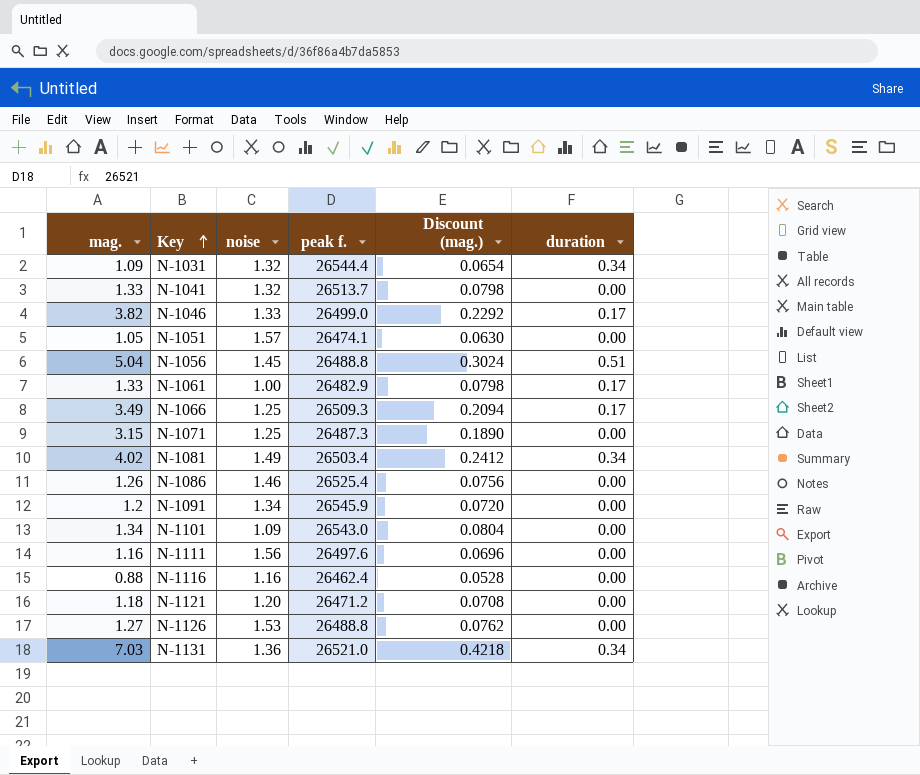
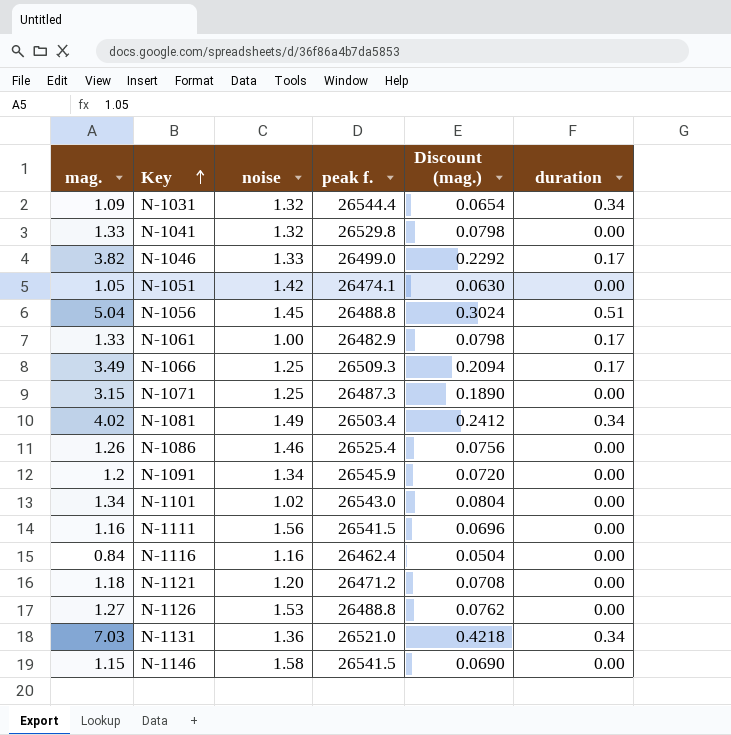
N-1041 | peak f.: 26513.7 -> 26529.8
N-1051 | noise: 1.57 -> 1.42
N-1101 | noise: 1.09 -> 1.02
N-1111 | peak f.: 26497.6 -> 26541.5
N-1116 | mag.: 0.88 -> 0.84
N-1116 | Discount (mag.): 0.0528 -> 0.0504
row N-1146: none -> 1.15 | 1.58 | 26541.5 | 0.0690 | 0.00

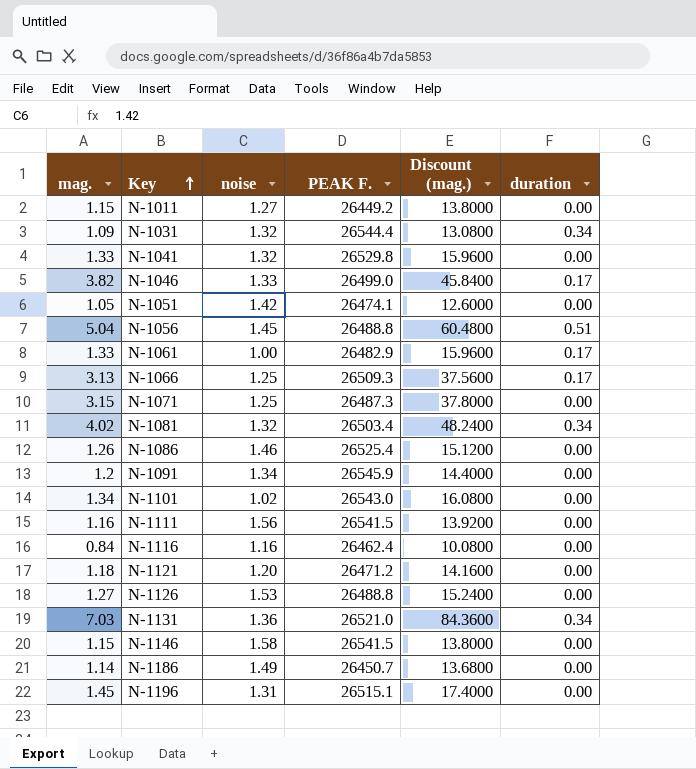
column name: peak f. -> PEAK F.
column Discount (mag.) | formula: [mag.] * 0.06 -> [mag.] * 12
row N-1011: none -> 1.15 | 1.27 | 26449.2 | 13.8000 | 0.00
N-1066 | mag.: 3.49 -> 3.13
N-1081 | noise: 1.49 -> 1.32
row N-1186: none -> 1.14 | 1.49 | 26450.7 | 13.6800 | 0.00
row N-1196: none -> 1.45 | 1.31 | 26515.1 | 17.4000 | 0.00

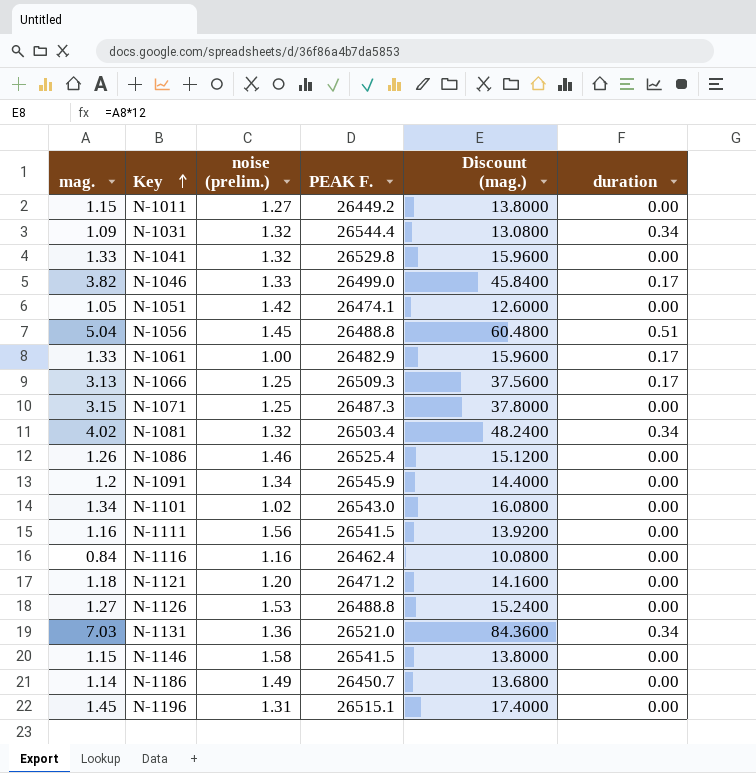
column name: noise -> noise (prelim.)

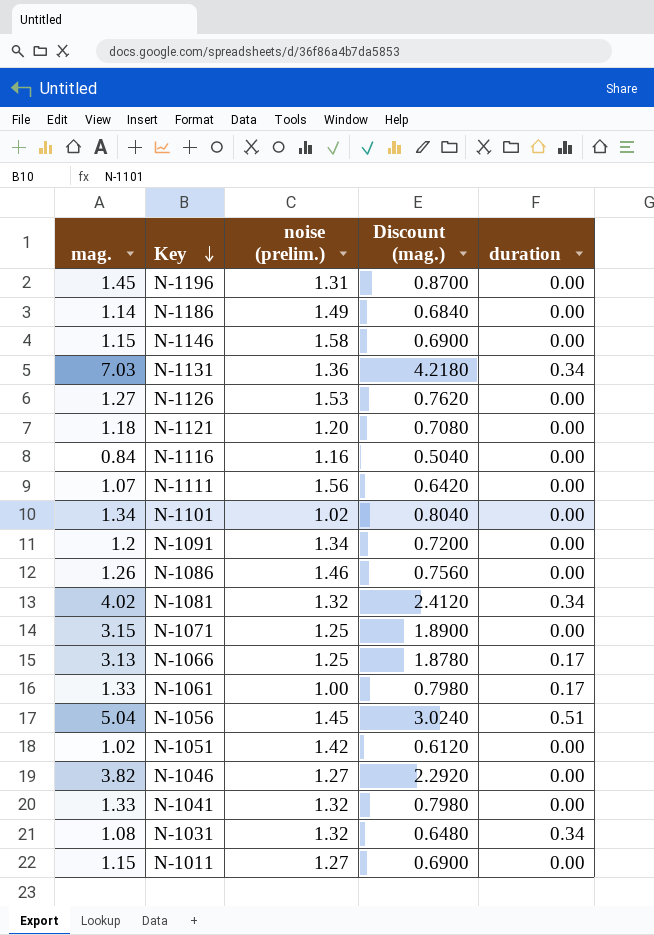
row order: Key ascending -> Key descending
column PEAK F. | position: 4 -> none
column Discount (mag.) | formula: [mag.] * 12 -> [mag.] * 0.6
N-1111 | mag.: 1.16 -> 1.07
N-1051 | mag.: 1.05 -> 1.02
N-1046 | noise (prelim.): 1.33 -> 1.27
N-1046 | duration: 0.17 -> 0.00
N-1031 | mag.: 1.09 -> 1.08

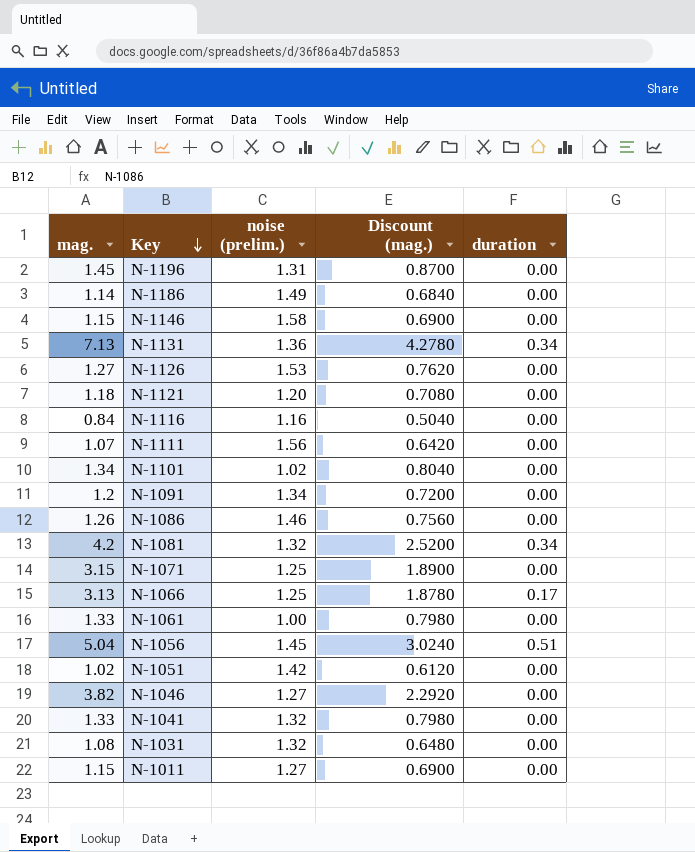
N-1131 | mag.: 7.03 -> 7.13
N-1131 | Discount (mag.): 4.2180 -> 4.2780
N-1081 | mag.: 4.02 -> 4.2
N-1081 | Discount (mag.): 2.4120 -> 2.5200
N-1061 | duration: 0.17 -> 0.00
N-1031 | duration: 0.34 -> 0.00

